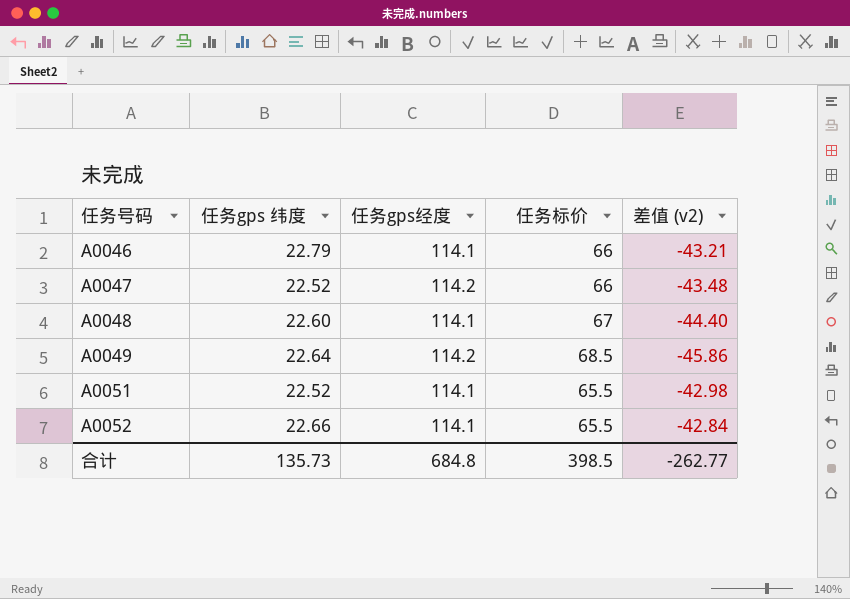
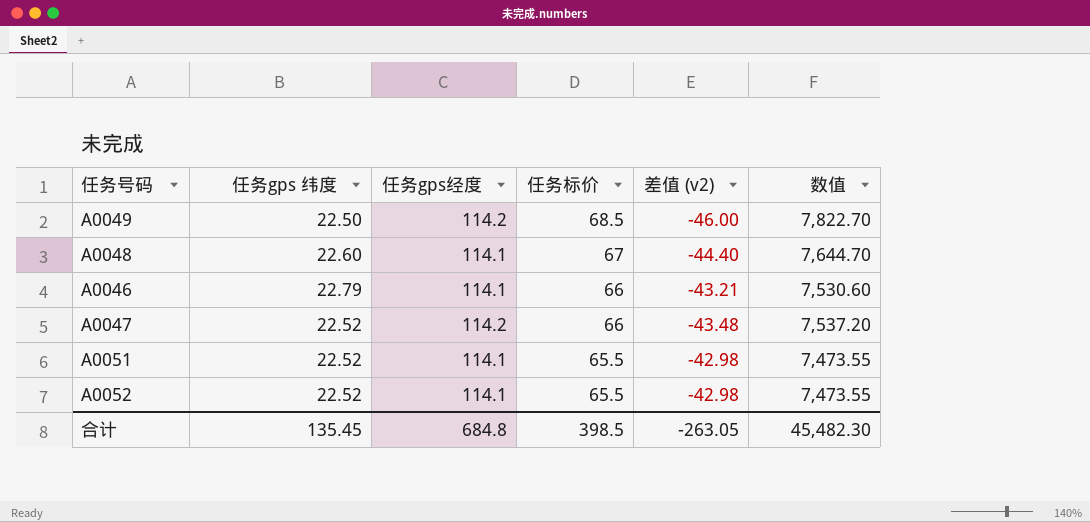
row order: 任务号码 ascending -> 任务标价 descending
column 数值 | formula: none -> [任务gps经度] * [任务标价]
A0049 | 任务gps 纬度: 22.64 -> 22.50
A0049 | 差值 (v2): -45.86 -> -46.00
A0052 | 任务gps 纬度: 22.66 -> 22.52
A0052 | 差值 (v2): -42.84 -> -42.98
合计 | 任务gps 纬度: 135.73 -> 135.45
合计 | 差值 (v2): -262.77 -> -263.05

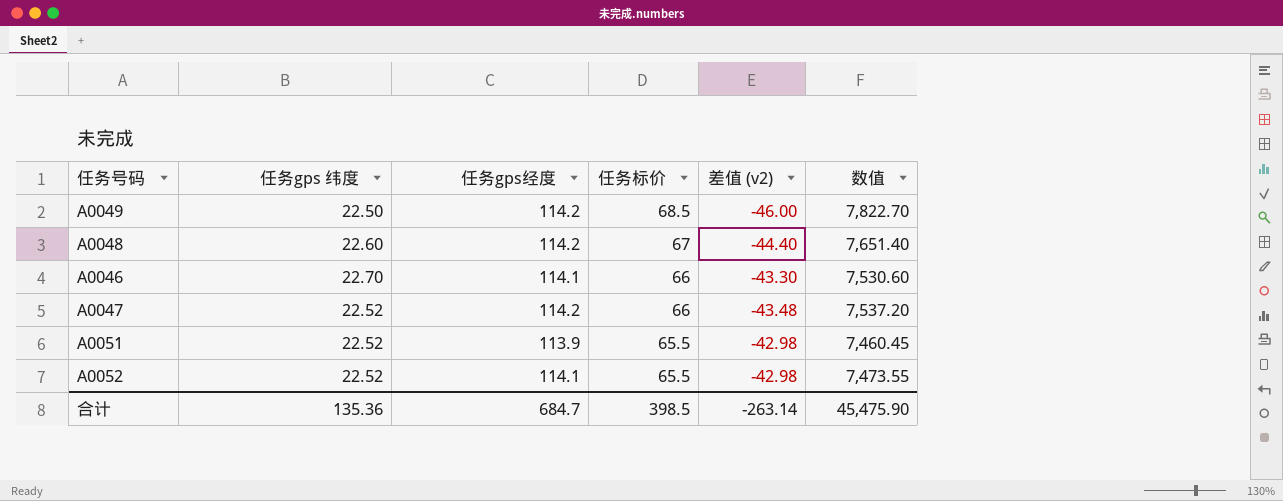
A0048 | 任务gps经度: 114.1 -> 114.2
A0048 | 数值: 7,644.70 -> 7,651.40
A0046 | 任务gps 纬度: 22.79 -> 22.70
A0046 | 差值 (v2): -43.21 -> -43.30
A0051 | 任务gps经度: 114.1 -> 113.9
A0051 | 数值: 7,473.55 -> 7,460.45
合计 | 任务gps 纬度: 135.45 -> 135.36
合计 | 任务gps经度: 684.8 -> 684.7
合计 | 差值 (v2): -263.05 -> -263.14
合计 | 数值: 45,482.30 -> 45,475.90

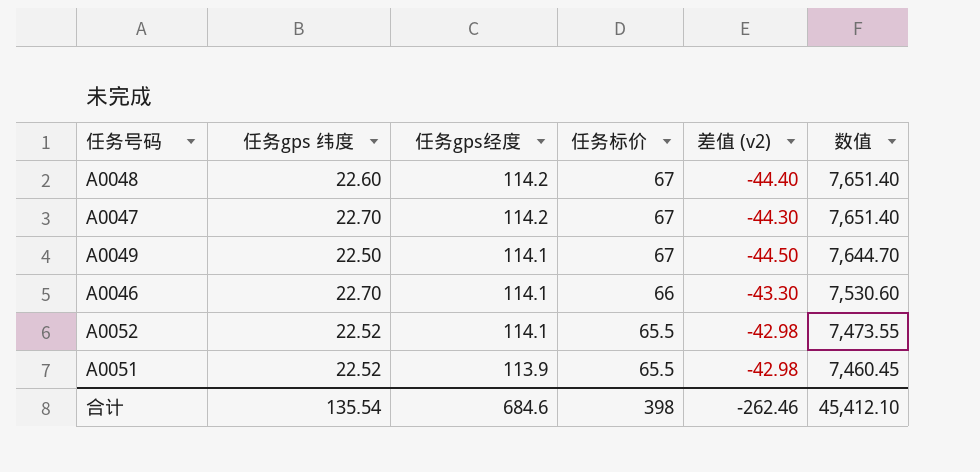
row order: 任务标价 descending -> 任务gps经度 descending
A0047 | 任务gps 纬度: 22.52 -> 22.70
A0047 | 任务标价: 66 -> 67
A0047 | 差值 (v2): -43.48 -> -44.30
A0047 | 数值: 7,537.20 -> 7,651.40
A0049 | 任务gps经度: 114.2 -> 114.1
A0049 | 任务标价: 68.5 -> 67
A0049 | 差值 (v2): -46.00 -> -44.50
A0049 | 数值: 7,822.70 -> 7,644.70
合计 | 任务gps 纬度: 135.36 -> 135.54
合计 | 任务gps经度: 684.7 -> 684.6
合计 | 任务标价: 398.5 -> 398
合计 | 差值 (v2): -263.14 -> -262.46
合计 | 数值: 45,475.90 -> 45,412.10

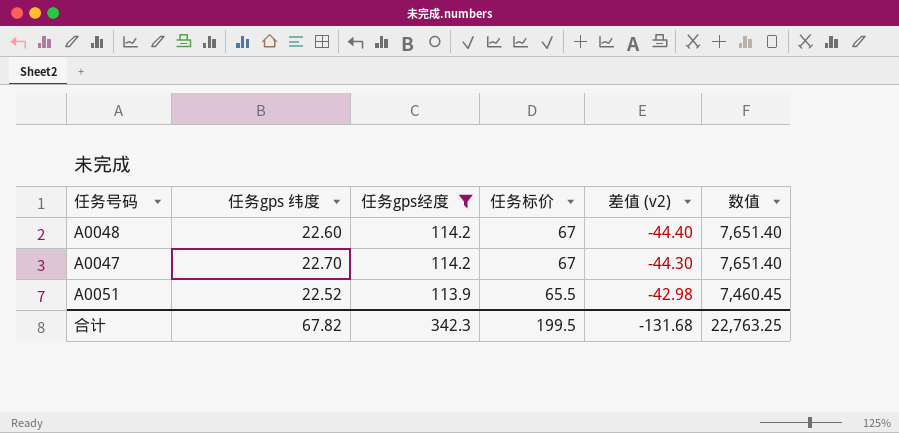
filter: none -> 任务gps经度 != 114.1
合计 | 任务gps 纬度: 135.54 -> 67.82
合计 | 任务gps经度: 684.6 -> 342.3
合计 | 任务标价: 398 -> 199.5
合计 | 差值 (v2): -262.46 -> -131.68
合计 | 数值: 45,412.10 -> 22,763.25

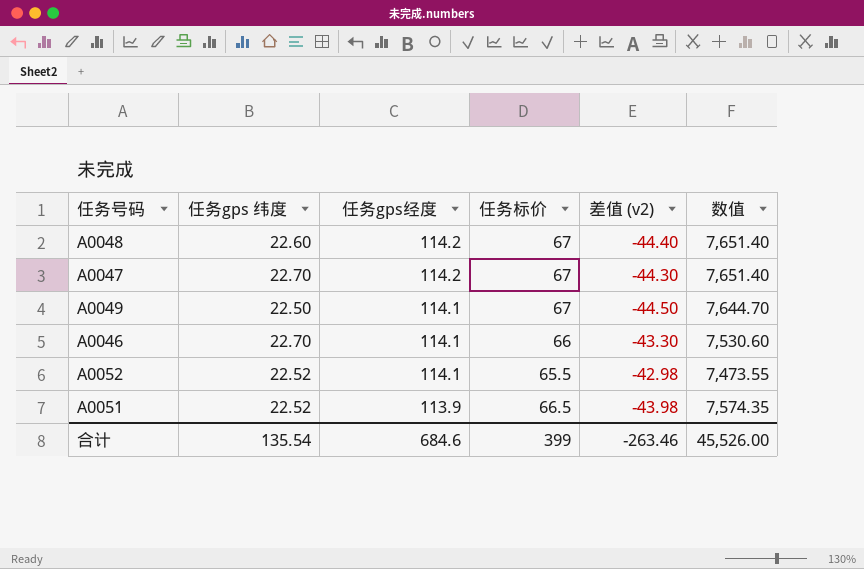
filter: 任务gps经度 != 114.1 -> none
A0051 | 任务标价: 65.5 -> 66.5
A0051 | 差值 (v2): -42.98 -> -43.98
A0051 | 数值: 7,460.45 -> 7,574.35
合计 | 任务gps 纬度: 67.82 -> 135.54
合计 | 任务gps经度: 342.3 -> 684.6
合计 | 任务标价: 199.5 -> 399
合计 | 差值 (v2): -131.68 -> -263.46
合计 | 数值: 22,763.25 -> 45,526.00

